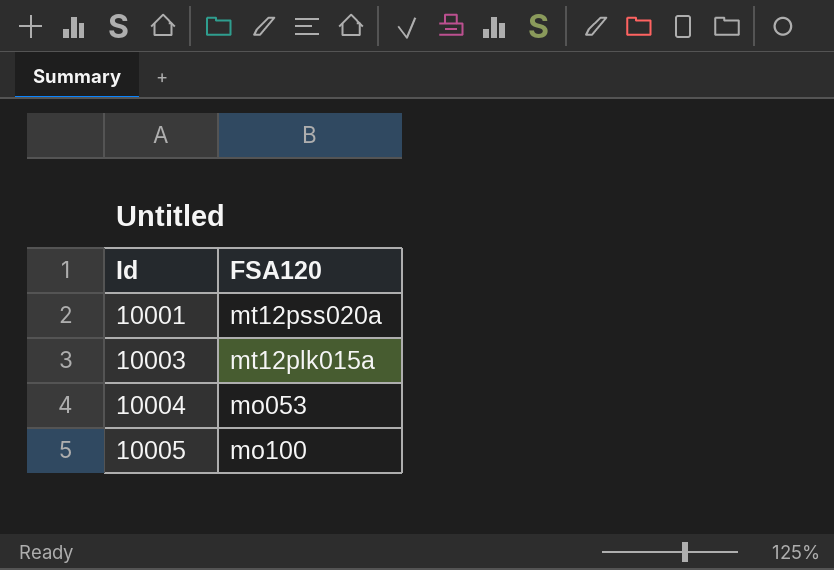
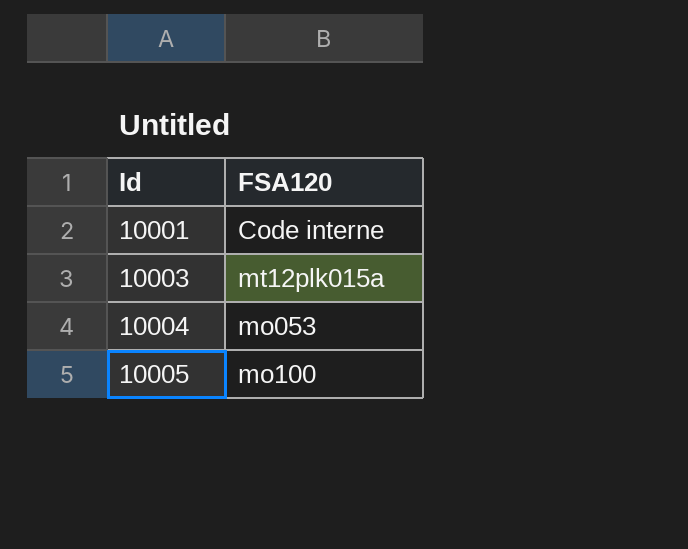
10001 | FSA120: mt12pss020a -> Code interne

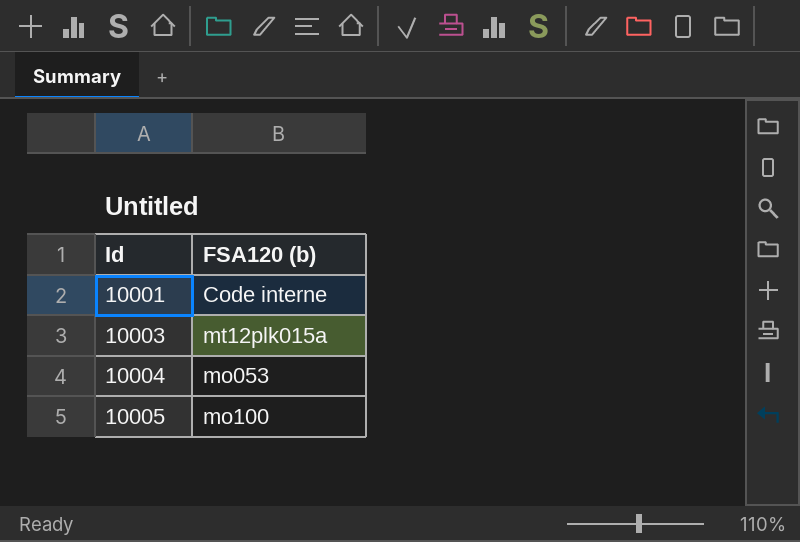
column name: FSA120 -> FSA120 (b)

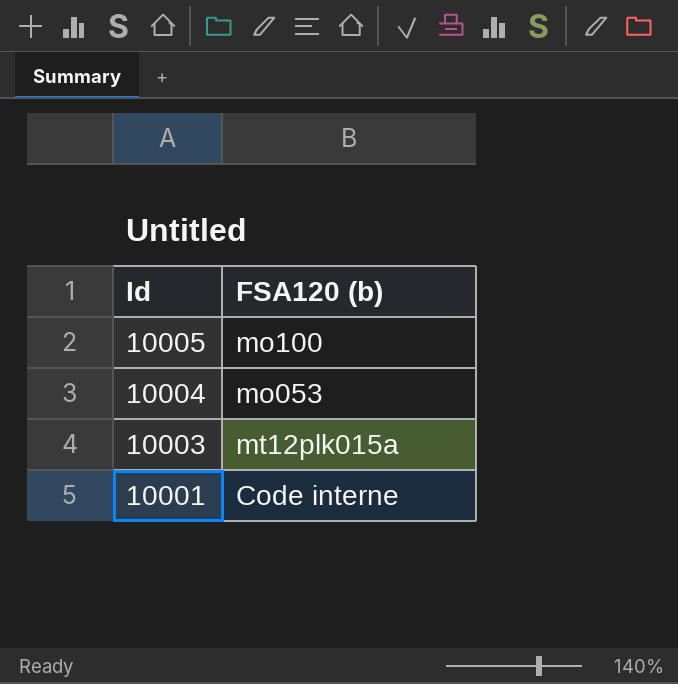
row order: Id ascending -> Id descending

